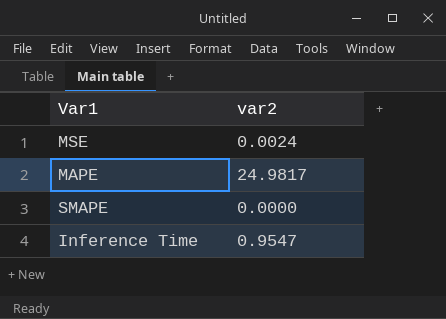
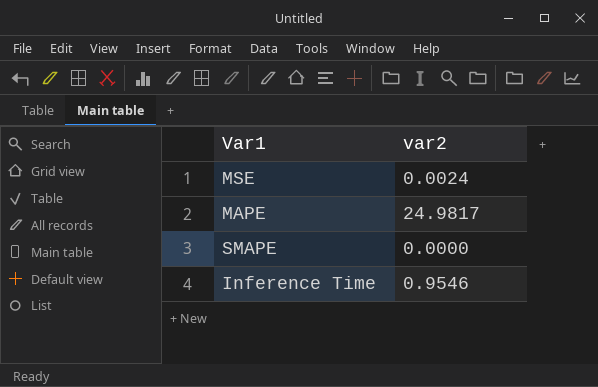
Inference Time | var2: 0.9547 -> 0.9546

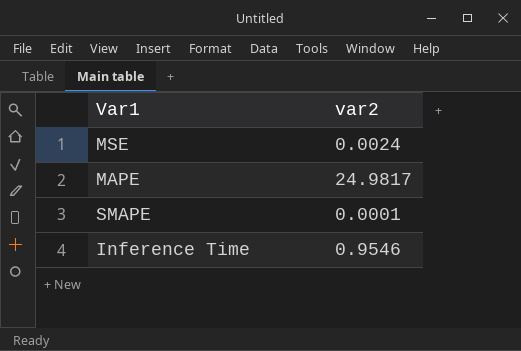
SMAPE | var2: 0.0000 -> 0.0001

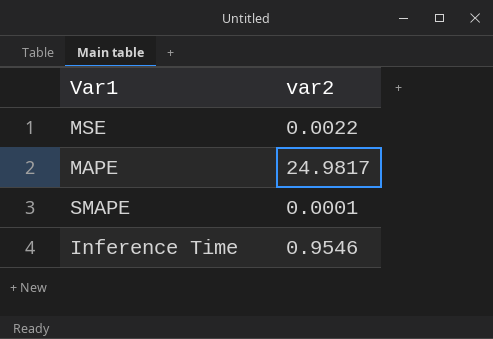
MSE | var2: 0.0024 -> 0.0022

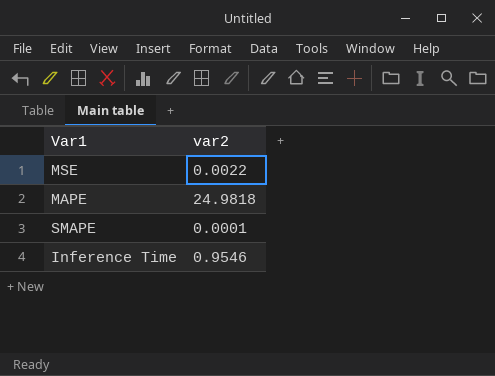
MAPE | var2: 24.9817 -> 24.9818

